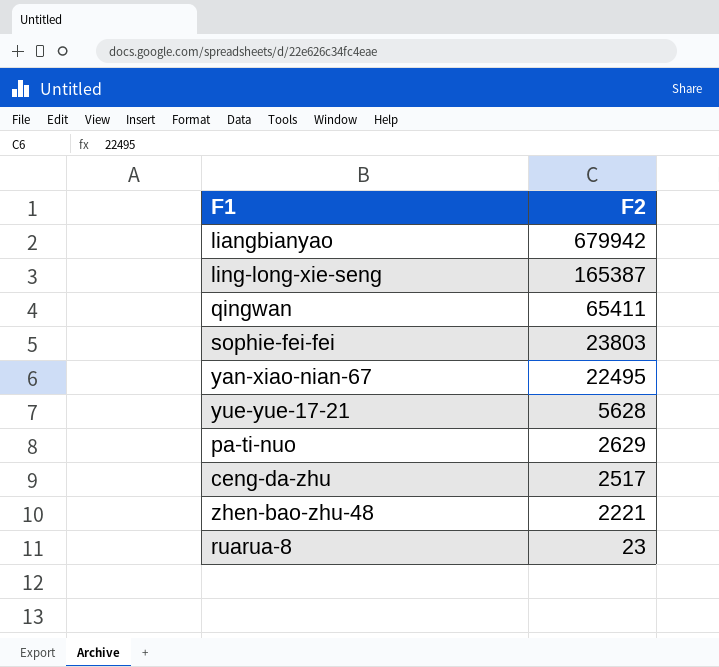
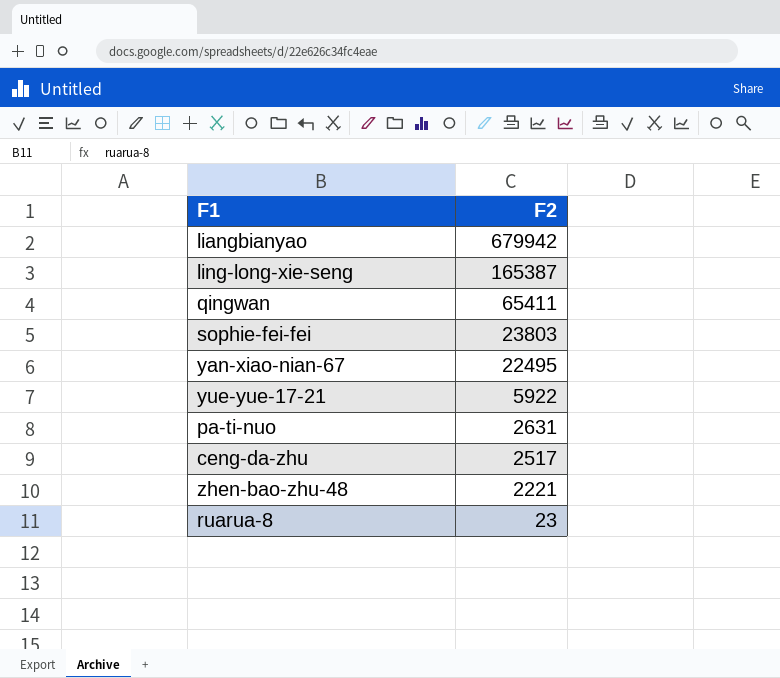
yue-yue-17-21 | F2: 5628 -> 5922
pa-ti-nuo | F2: 2629 -> 2631

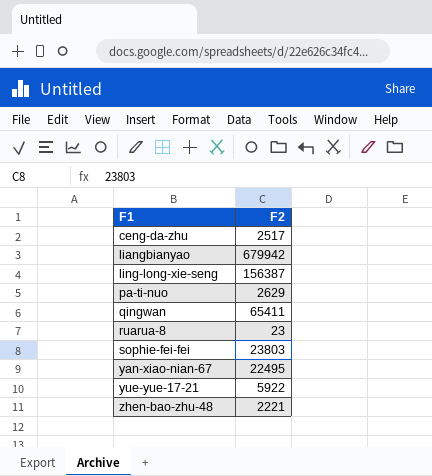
row order: F2 descending -> F1 ascending
ling-long-xie-seng | F2: 165387 -> 156387
pa-ti-nuo | F2: 2631 -> 2629

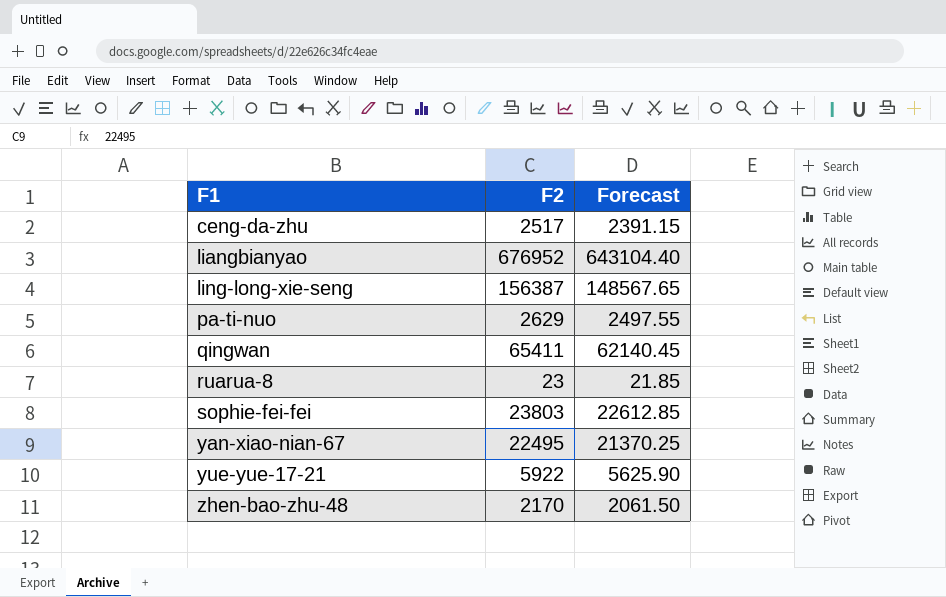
column Forecast | formula: none -> [F2] * 0.95
liangbianyao | F2: 679942 -> 676952
zhen-bao-zhu-48 | F2: 2221 -> 2170

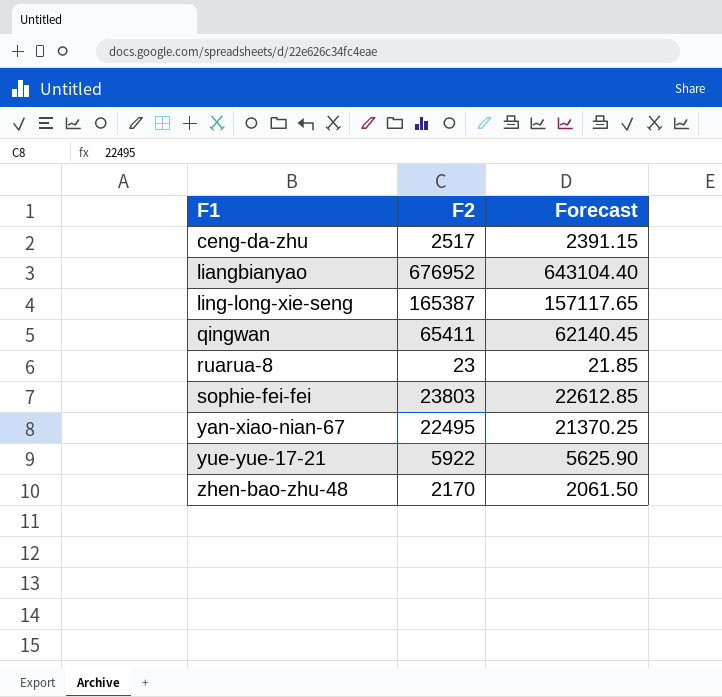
row pa-ti-nuo: 2629 | 2497.55 -> none
ling-long-xie-seng | F2: 156387 -> 165387
ling-long-xie-seng | Forecast: 148567.65 -> 157117.65

